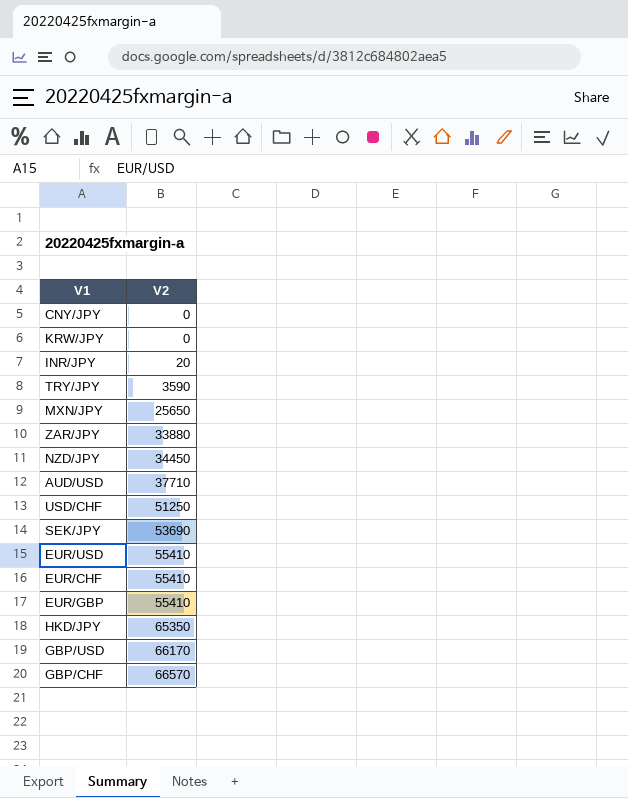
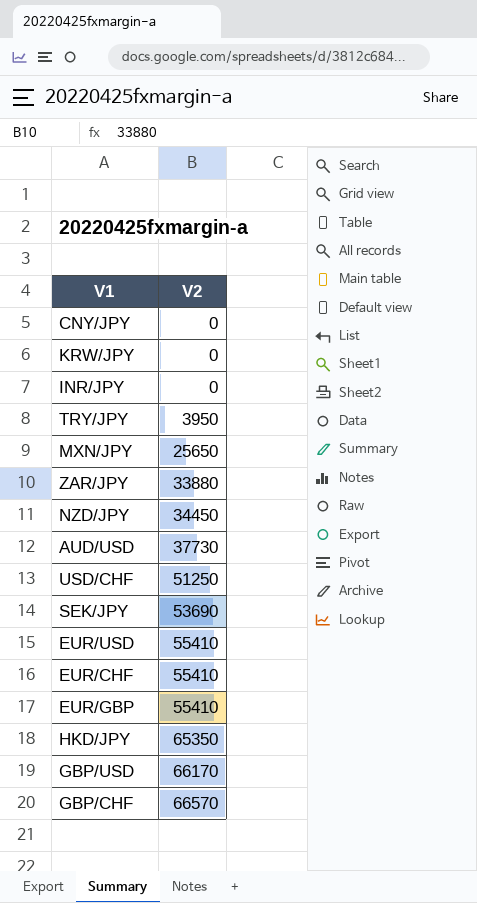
INR/JPY | V2: 20 -> 0
TRY/JPY | V2: 3590 -> 3950
AUD/USD | V2: 37710 -> 37730

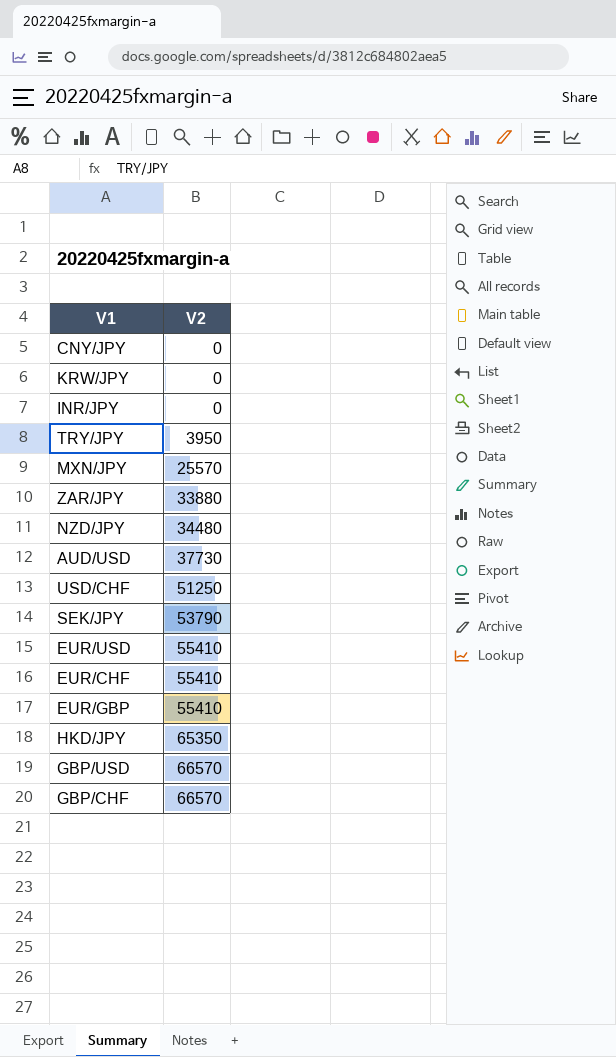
MXN/JPY | V2: 25650 -> 25570
NZD/JPY | V2: 34450 -> 34480
SEK/JPY | V2: 53690 -> 53790
GBP/USD | V2: 66170 -> 66570

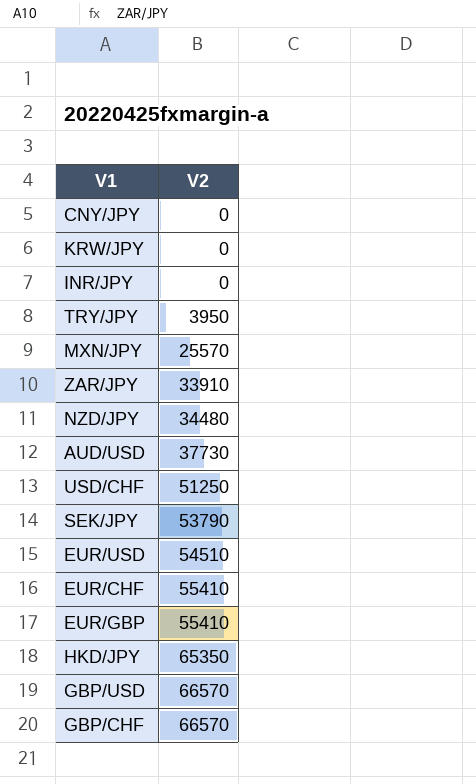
ZAR/JPY | V2: 33880 -> 33910
EUR/USD | V2: 55410 -> 54510

